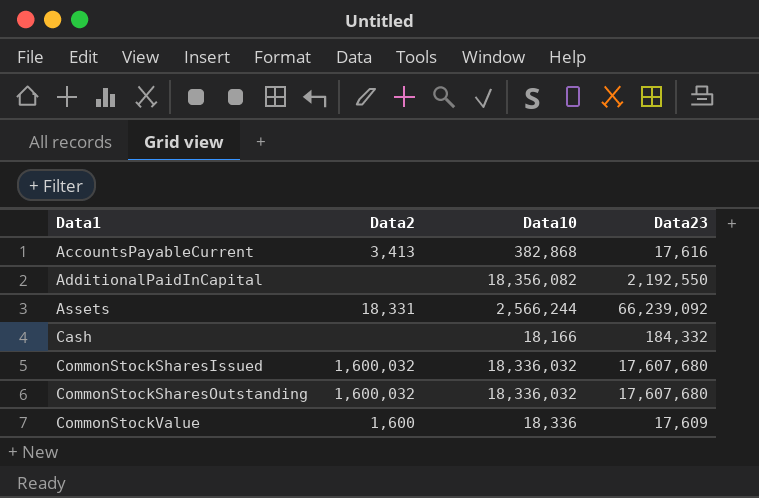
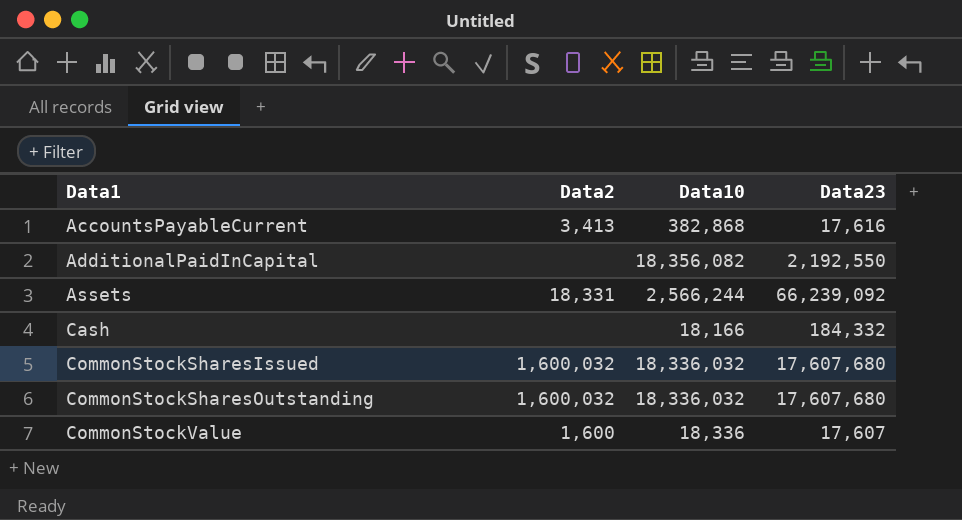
CommonStockValue | Data23: 17,609 -> 17,607

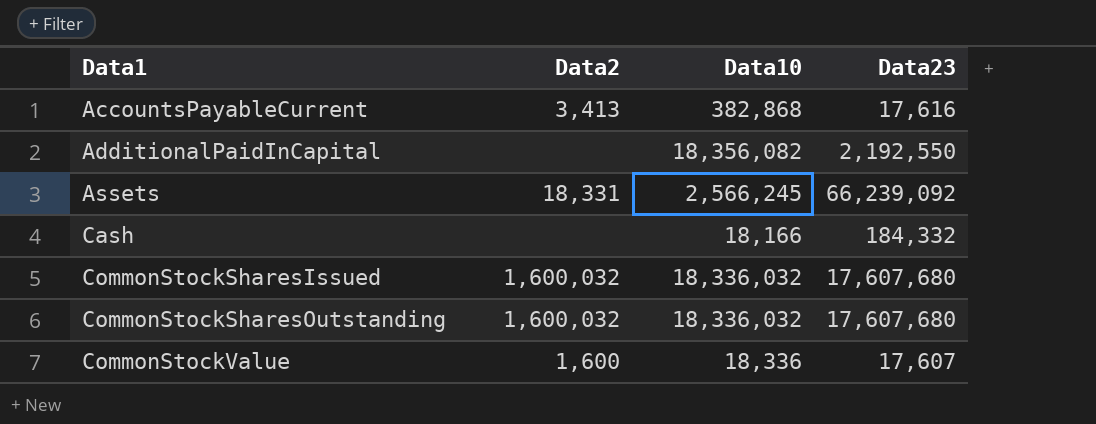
Assets | Data10: 2,566,244 -> 2,566,245

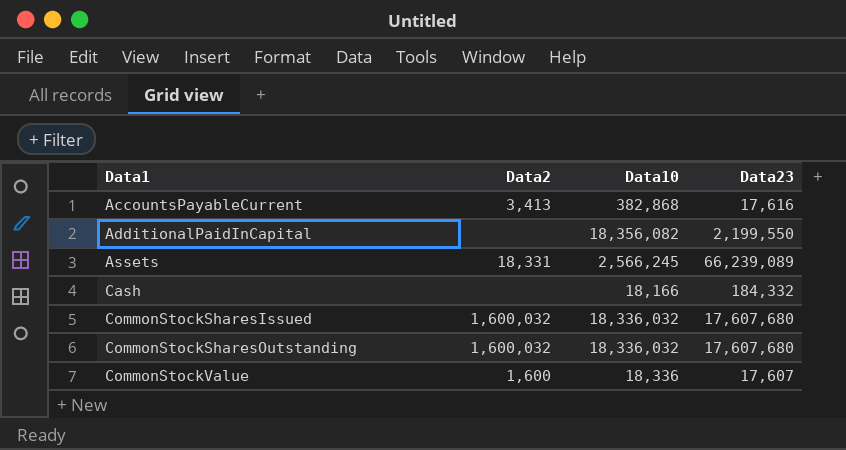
AdditionalPaidInCapital | Data23: 2,192,550 -> 2,199,550
Assets | Data23: 66,239,092 -> 66,239,089

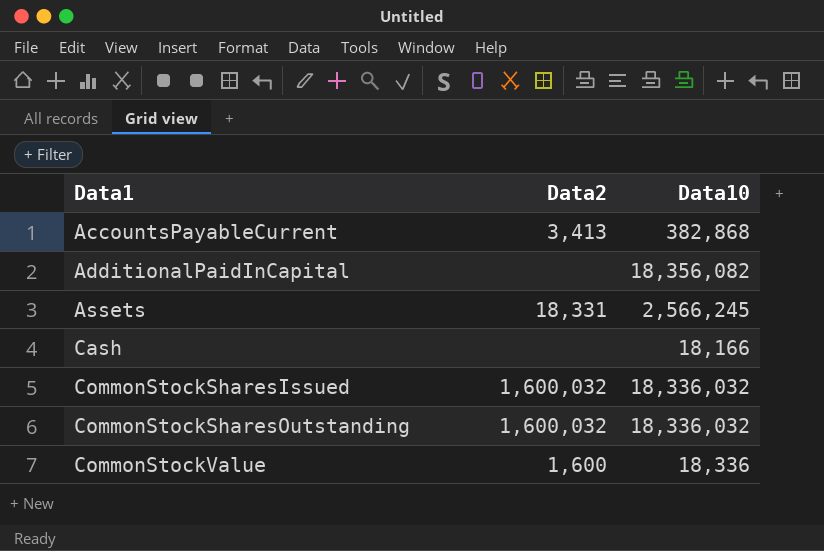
column Data23 | position: 4 -> none

